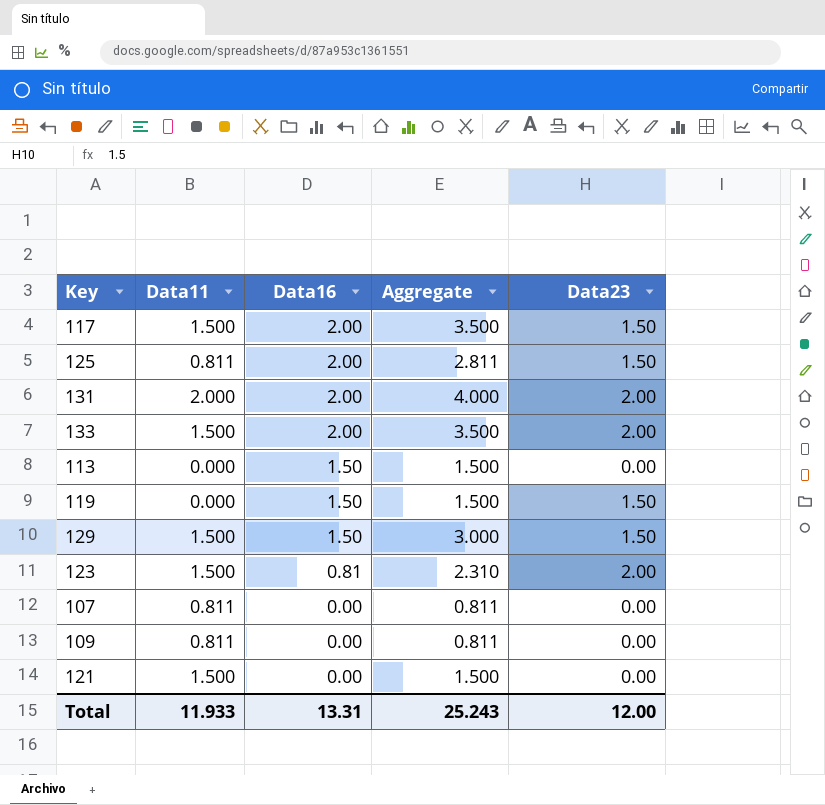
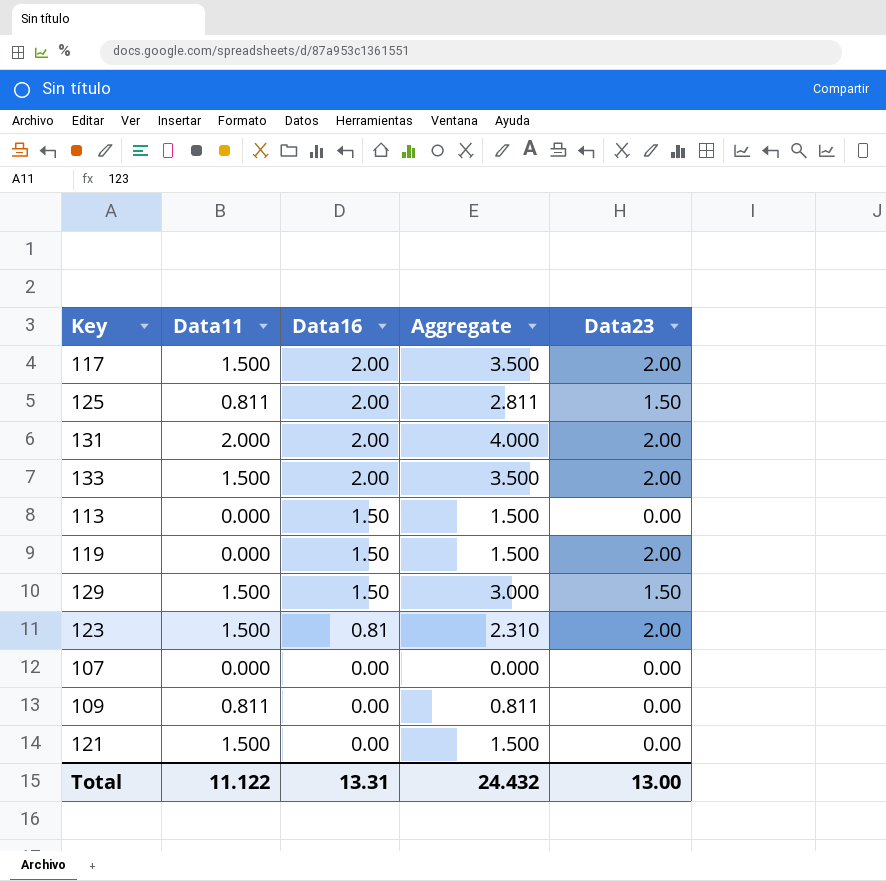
117 | Data23: 1.50 -> 2.00
119 | Data23: 1.50 -> 2.00
107 | Data11: 0.811 -> 0.000
107 | Aggregate: 0.811 -> 0.000
Total | Data11: 11.933 -> 11.122
Total | Aggregate: 25.243 -> 24.432
Total | Data23: 12.00 -> 13.00

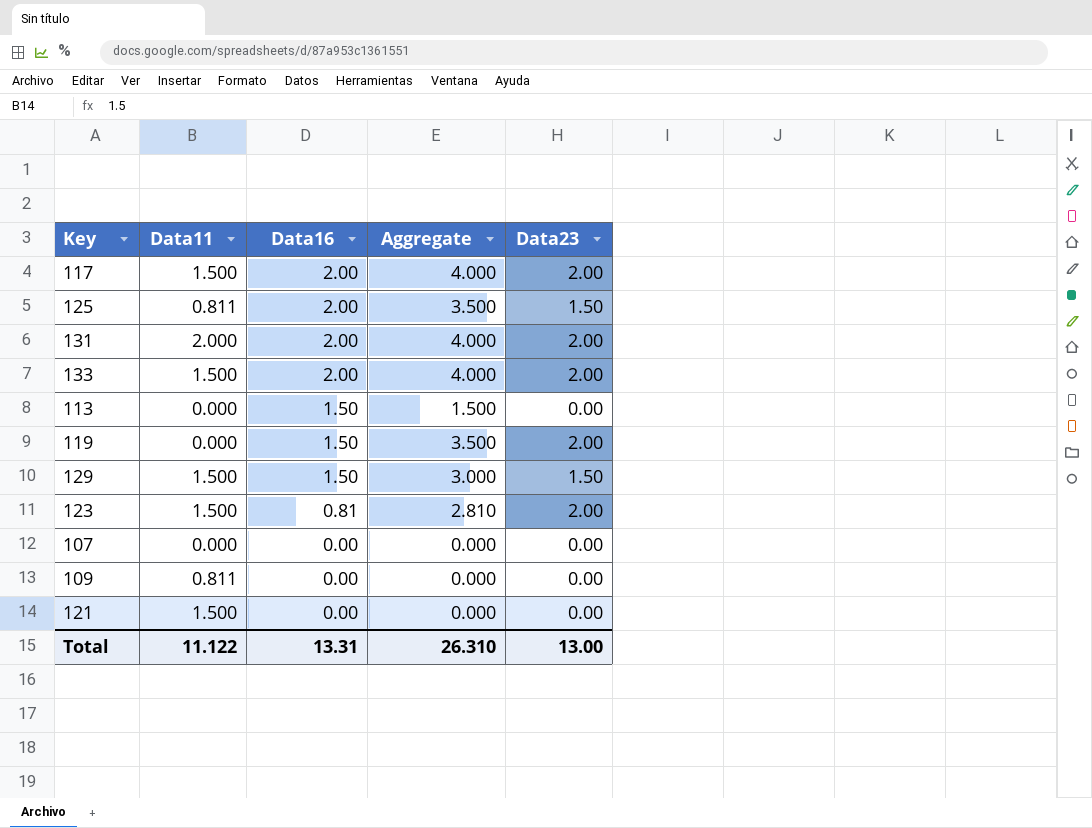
column Aggregate | formula: [Data11] + [Data16] -> [Data16] + [Data23]
Total | Aggregate: 24.432 -> 26.310

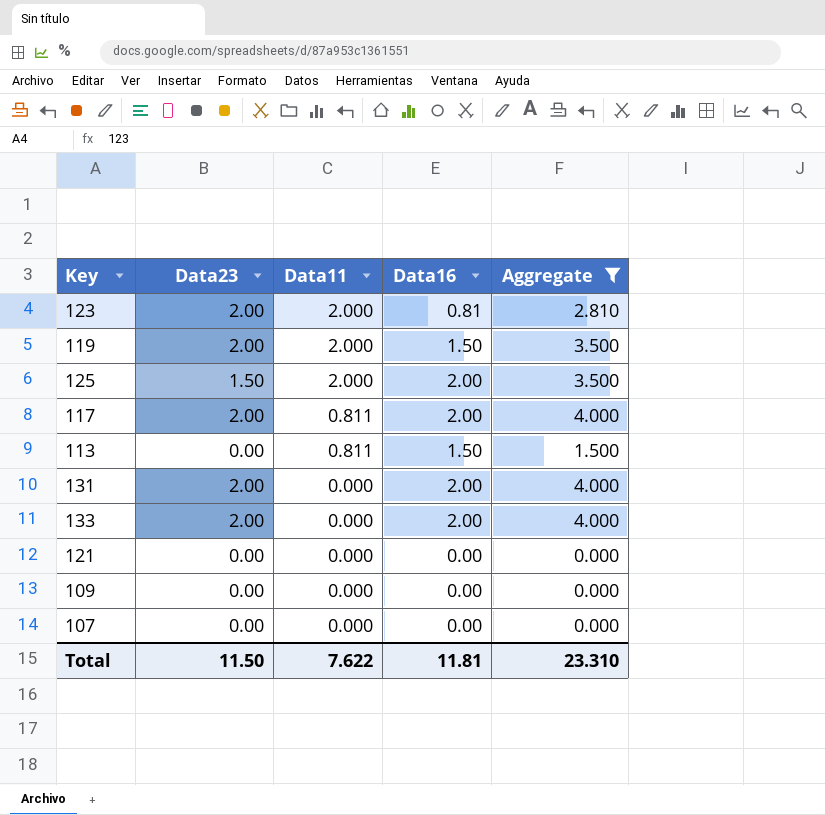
filter: none -> Aggregate != 3.000
row order: Data16 descending -> Data11 descending
column Data23 | position: 5 -> 2
123 | Data11: 1.500 -> 2.000
119 | Data11: 0.000 -> 2.000
125 | Data11: 0.811 -> 2.000
117 | Data11: 1.500 -> 0.811
113 | Data11: 0.000 -> 0.811
131 | Data11: 2.000 -> 0.000
133 | Data11: 1.500 -> 0.000
121 | Data11: 1.500 -> 0.000
109 | Data11: 0.811 -> 0.000
Total | Data23: 13.00 -> 11.50
Total | Data11: 11.122 -> 7.622
Total | Data16: 13.31 -> 11.81
Total | Aggregate: 26.310 -> 23.310

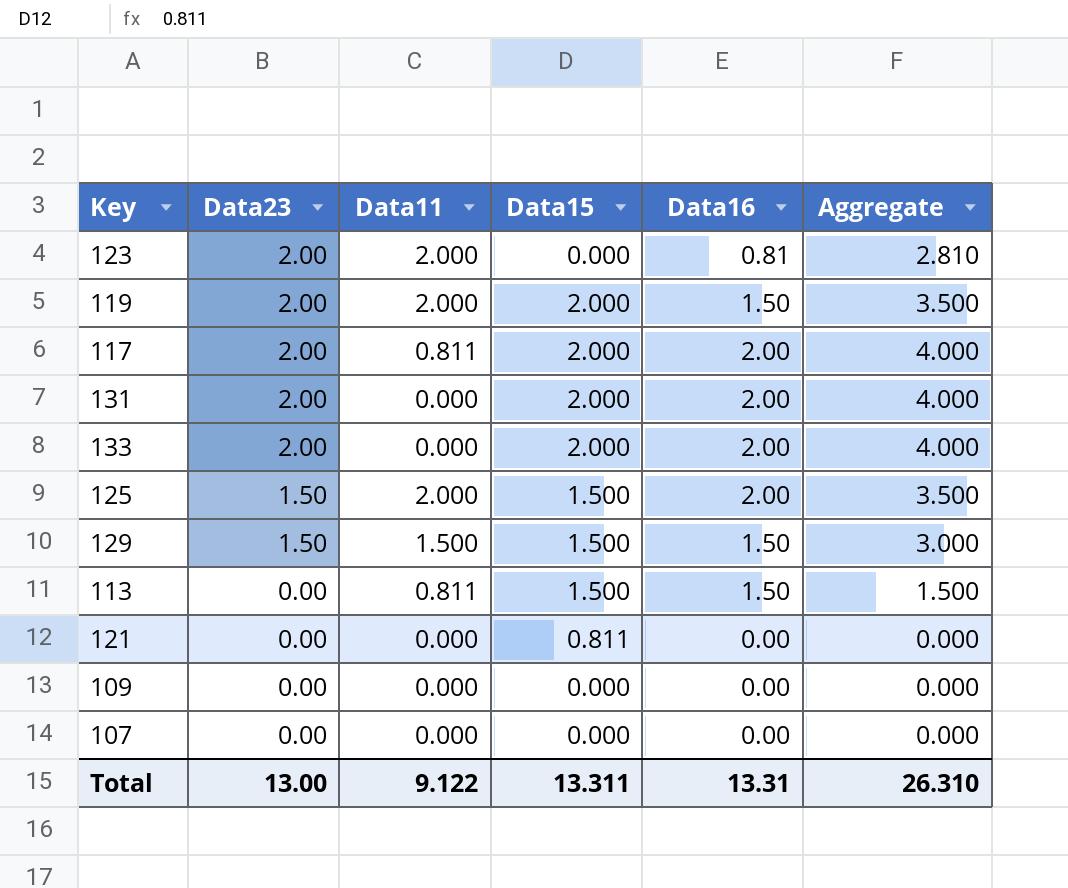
filter: Aggregate != 3.000 -> none
row order: Data11 descending -> Data23 descending
column Data15 | position: none -> 4
Total | Data23: 11.50 -> 13.00
Total | Data11: 7.622 -> 9.122
Total | Data16: 11.81 -> 13.31
Total | Aggregate: 23.310 -> 26.310

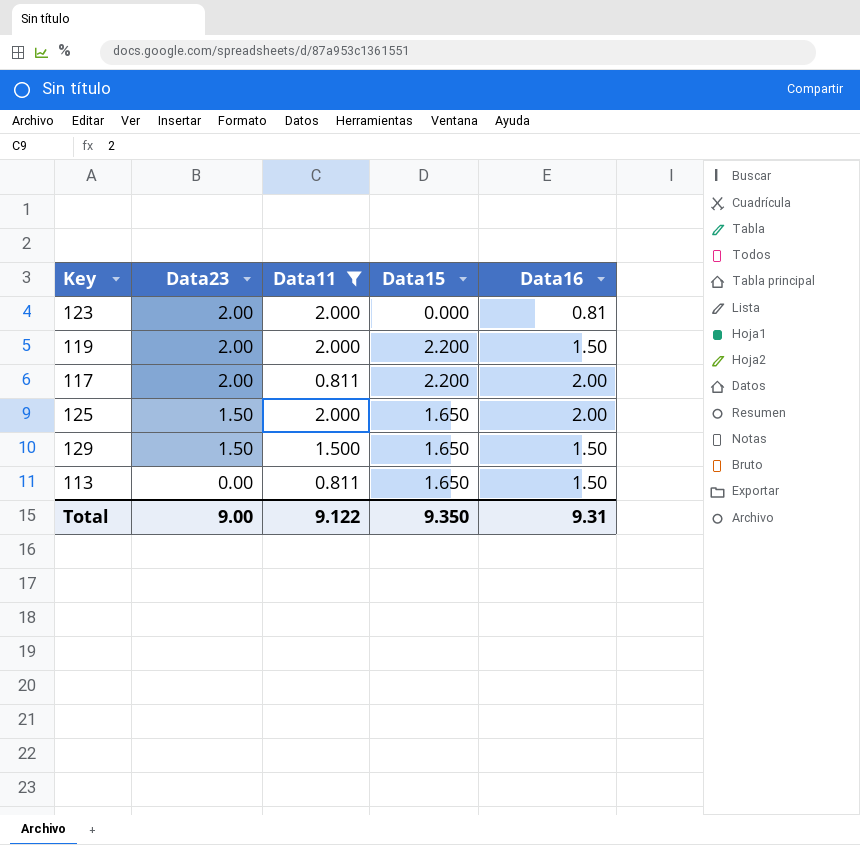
filter: none -> Data11 != 0.000
column Aggregate | formula: [Data23] + [Data16] -> none
119 | Data15: 2.000 -> 2.200
117 | Data15: 2.000 -> 2.200
125 | Data15: 1.500 -> 1.650
129 | Data15: 1.500 -> 1.650
113 | Data15: 1.500 -> 1.650
Total | Data23: 13.00 -> 9.00
Total | Data15: 13.311 -> 9.350
Total | Data16: 13.31 -> 9.31

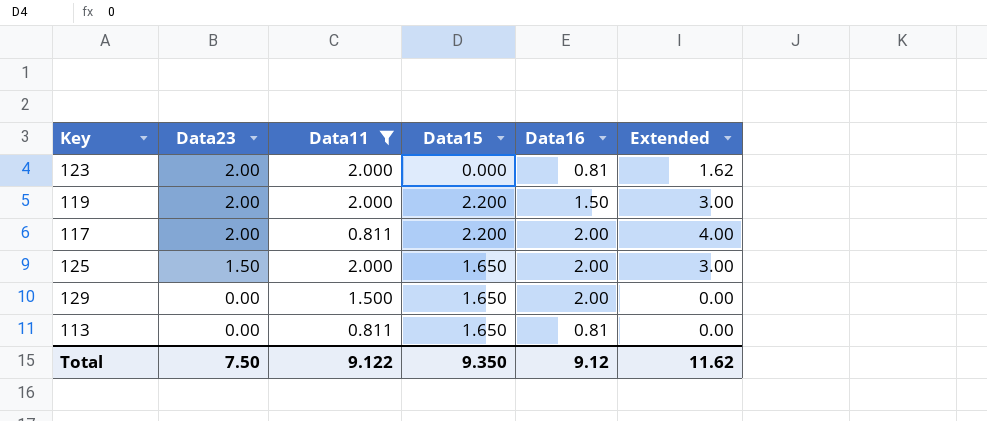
column Extended | formula: none -> [Data23] * [Data16]
129 | Data23: 1.50 -> 0.00
129 | Data16: 1.50 -> 2.00
113 | Data16: 1.50 -> 0.81
Total | Data23: 9.00 -> 7.50
Total | Data16: 9.31 -> 9.12

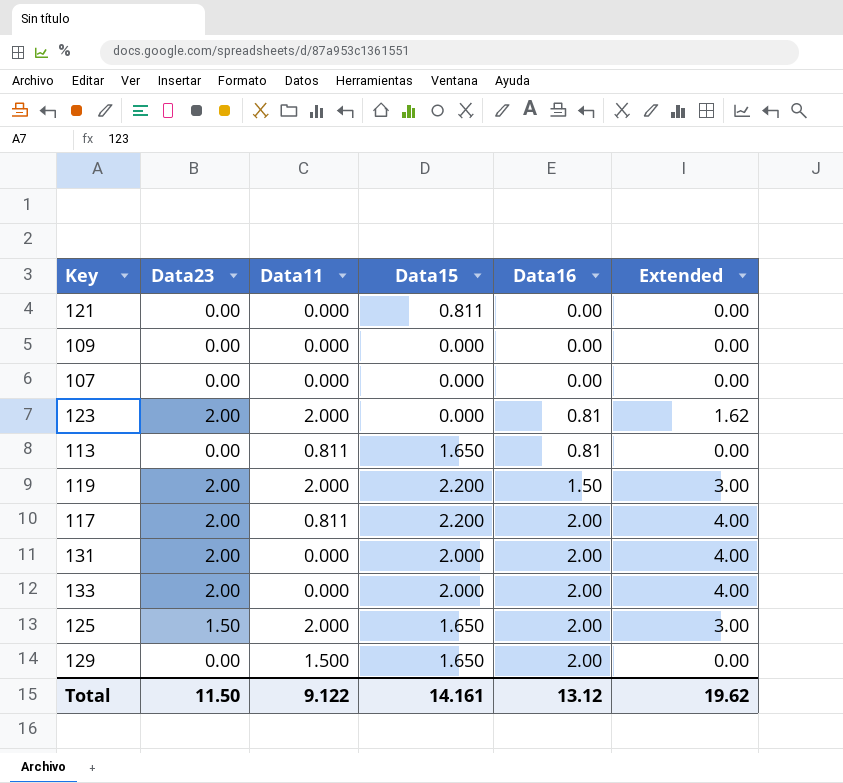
filter: Data11 != 0.000 -> none
row order: Data23 descending -> Data16 ascending
Total | Data23: 7.50 -> 11.50
Total | Data15: 9.350 -> 14.161
Total | Data16: 9.12 -> 13.12
Total | Extended: 11.62 -> 19.62

